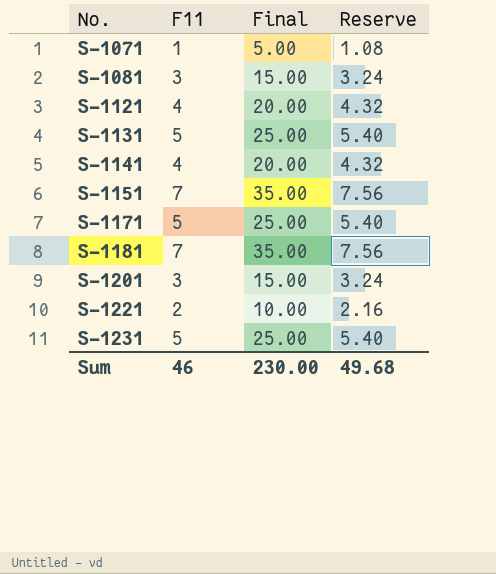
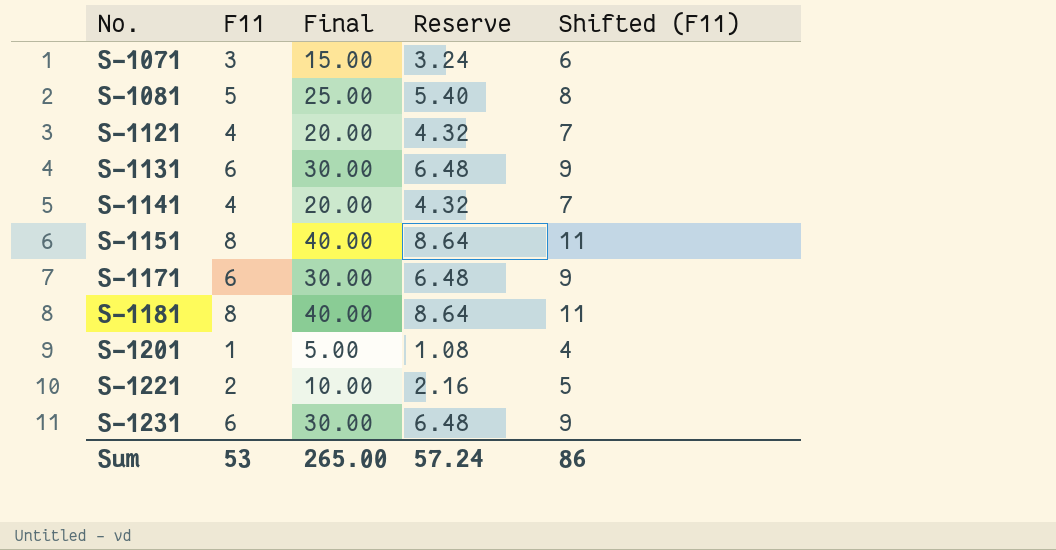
column Shifted (F11) | formula: none -> [F11] + 3
S-1071 | F11: 1 -> 3
S-1071 | Final: 5.00 -> 15.00
S-1071 | Reserve: 1.08 -> 3.24
S-1081 | F11: 3 -> 5
S-1081 | Final: 15.00 -> 25.00
S-1081 | Reserve: 3.24 -> 5.40
S-1131 | F11: 5 -> 6
S-1131 | Final: 25.00 -> 30.00
S-1131 | Reserve: 5.40 -> 6.48
S-1151 | F11: 7 -> 8
S-1151 | Final: 35.00 -> 40.00
S-1151 | Reserve: 7.56 -> 8.64
S-1171 | F11: 5 -> 6
S-1171 | Final: 25.00 -> 30.00
S-1171 | Reserve: 5.40 -> 6.48
S-1181 | F11: 7 -> 8
S-1181 | Final: 35.00 -> 40.00
S-1181 | Reserve: 7.56 -> 8.64
S-1201 | F11: 3 -> 1
S-1201 | Final: 15.00 -> 5.00
S-1201 | Reserve: 3.24 -> 1.08
S-1231 | F11: 5 -> 6
S-1231 | Final: 25.00 -> 30.00
S-1231 | Reserve: 5.40 -> 6.48
Sum | F11: 46 -> 53
Sum | Final: 230.00 -> 265.00
Sum | Reserve: 49.68 -> 57.24

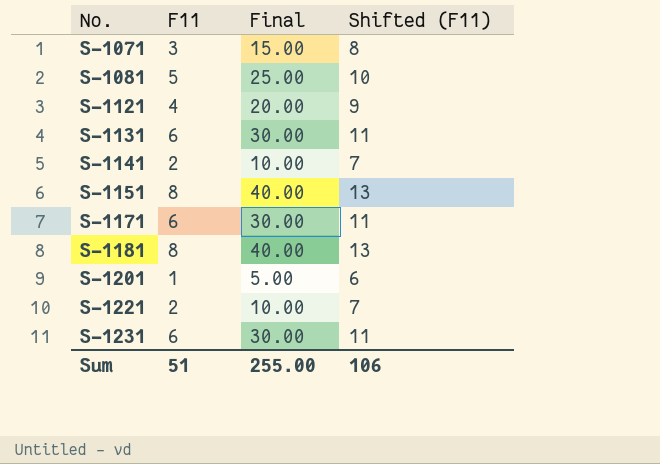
column Reserve | formula: [F11] * 1.08 -> none
column Shifted (F11) | formula: [F11] + 3 -> [F11] + 5
S-1141 | F11: 4 -> 2
S-1141 | Final: 20.00 -> 10.00
Sum | F11: 53 -> 51
Sum | Final: 265.00 -> 255.00
Sum | Shifted (F11): 86 -> 106

